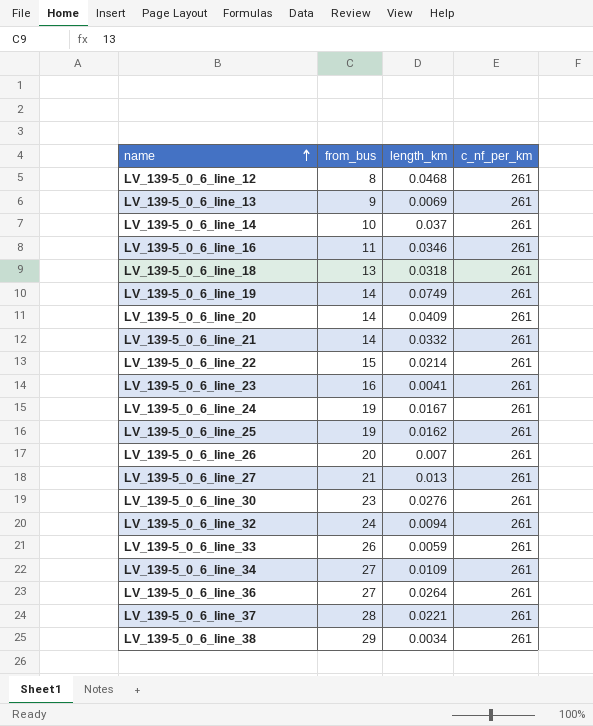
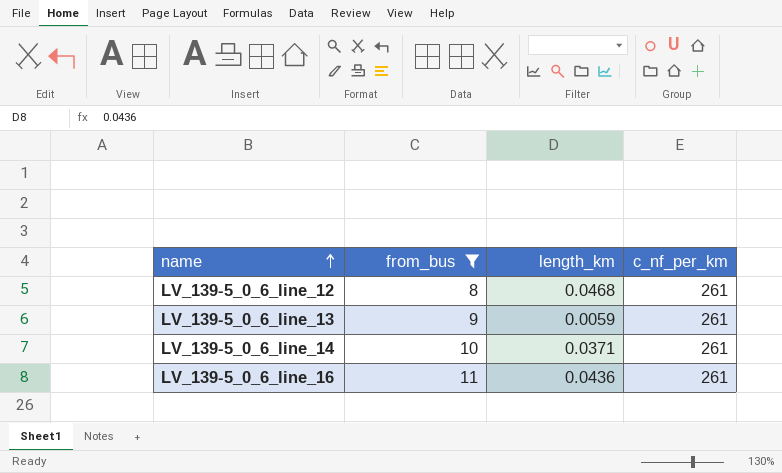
filter: none -> from_bus <= 11
LV_139-5_0_6_line_13 | length_km: 0.0069 -> 0.0059
LV_139-5_0_6_line_14 | length_km: 0.037 -> 0.0371
LV_139-5_0_6_line_16 | length_km: 0.0346 -> 0.0436

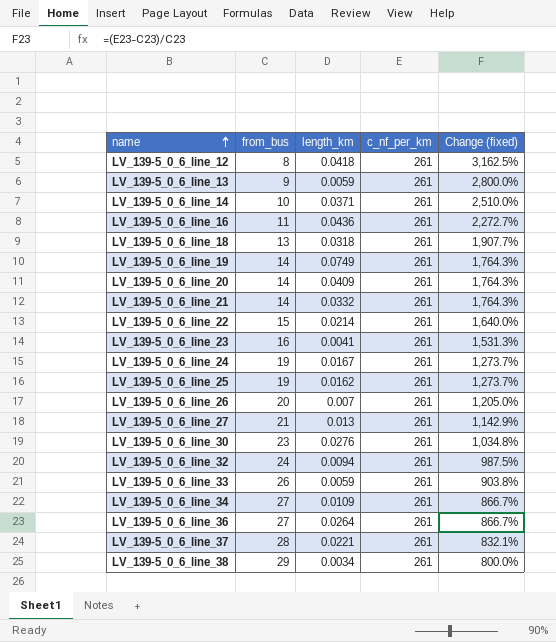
filter: from_bus <= 11 -> none
column Change (fixed) | formula: none -> ([c_nf_per_km] - [from_bus]) / [from_bus]
LV_139-5_0_6_line_12 | length_km: 0.0468 -> 0.0418

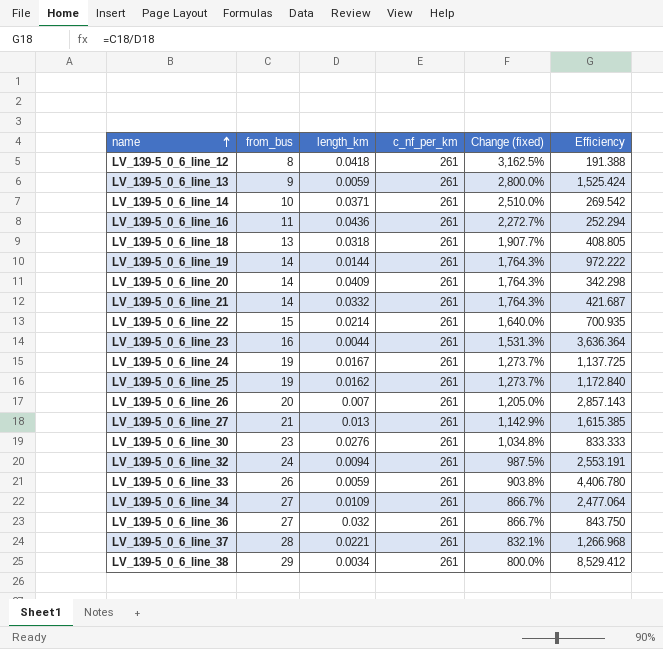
column Efficiency | formula: none -> [from_bus] / [length_km]
LV_139-5_0_6_line_19 | length_km: 0.0749 -> 0.0144
LV_139-5_0_6_line_23 | length_km: 0.0041 -> 0.0044
LV_139-5_0_6_line_36 | length_km: 0.0264 -> 0.032

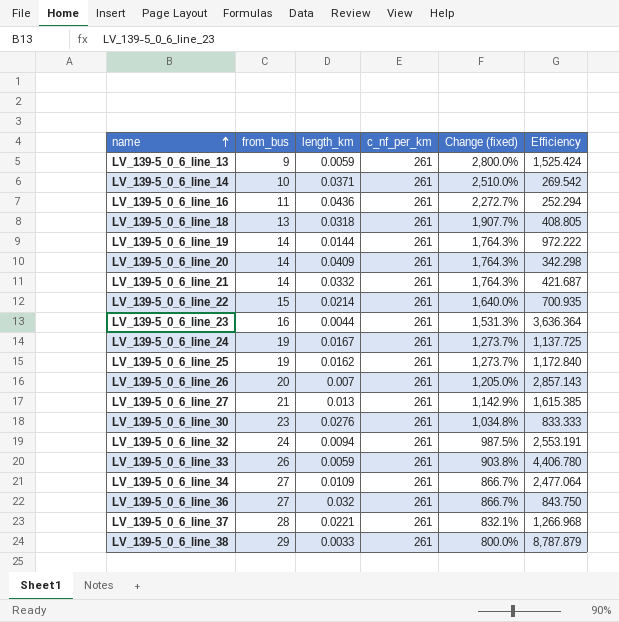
row LV_139-5_0_6_line_12: 8 | 0.0418 | 261 | 3,162.5% | 191.388 -> none
LV_139-5_0_6_line_38 | length_km: 0.0034 -> 0.0033
LV_139-5_0_6_line_38 | Efficiency: 8,529.412 -> 8,787.879

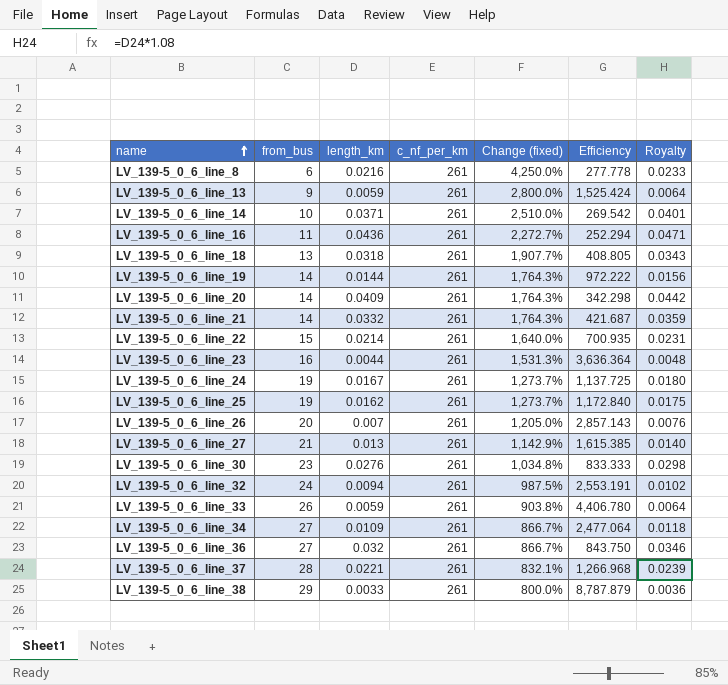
column Royalty | formula: none -> [length_km] * 1.08
row LV_139-5_0_6_line_8: none -> 6 | 0.0216 | 261 | 4,250.0% | 277.778 | 0.0233

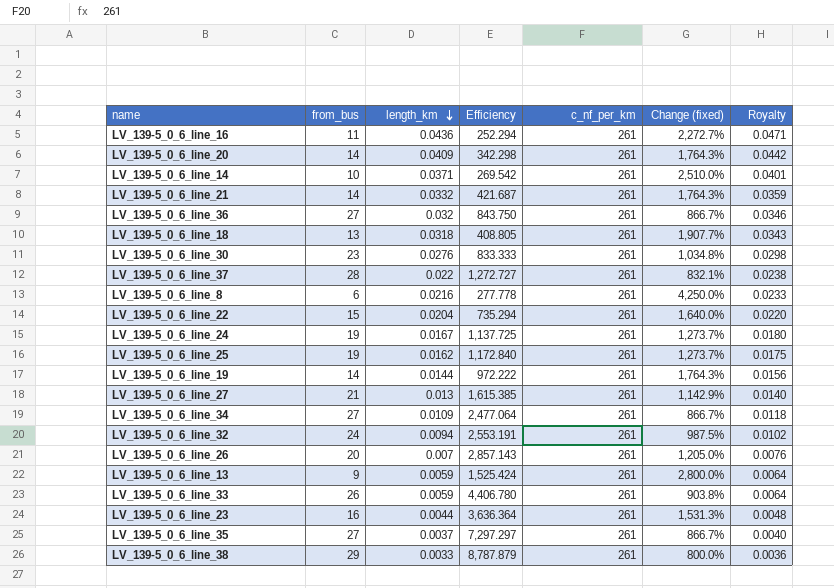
row order: name ascending -> length_km descending
column Efficiency | position: 6 -> 4
LV_139-5_0_6_line_37 | length_km: 0.0221 -> 0.022
LV_139-5_0_6_line_37 | Efficiency: 1,266.968 -> 1,272.727
LV_139-5_0_6_line_37 | Royalty: 0.0239 -> 0.0238
LV_139-5_0_6_line_22 | length_km: 0.0214 -> 0.0204
LV_139-5_0_6_line_22 | Efficiency: 700.935 -> 735.294
LV_139-5_0_6_line_22 | Royalty: 0.0231 -> 0.0220
row LV_139-5_0_6_line_35: none -> 27 | 0.0037 | 7,297.297 | 261 | 866.7% | 0.0040

